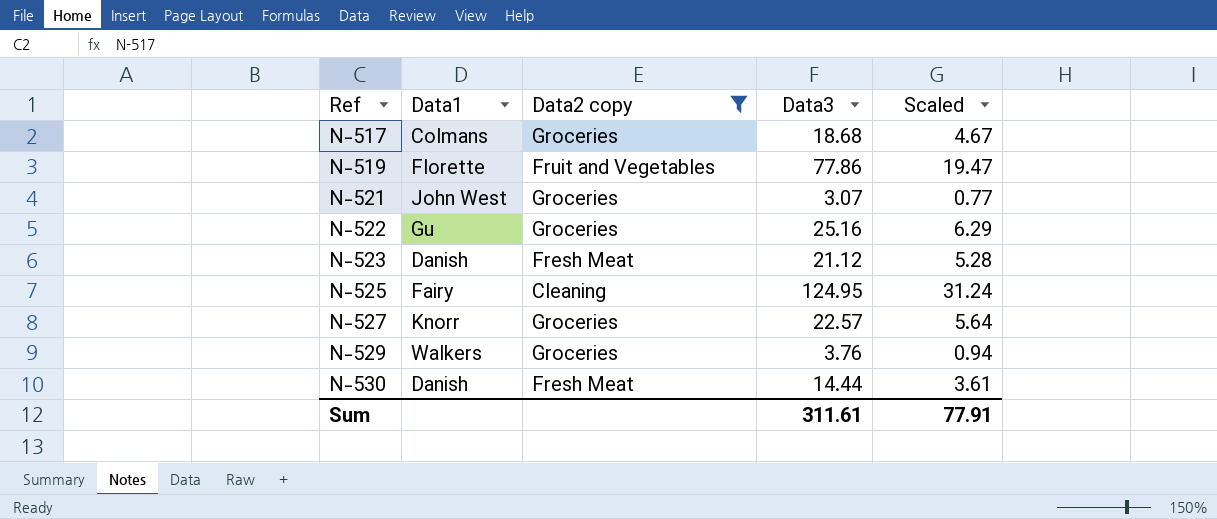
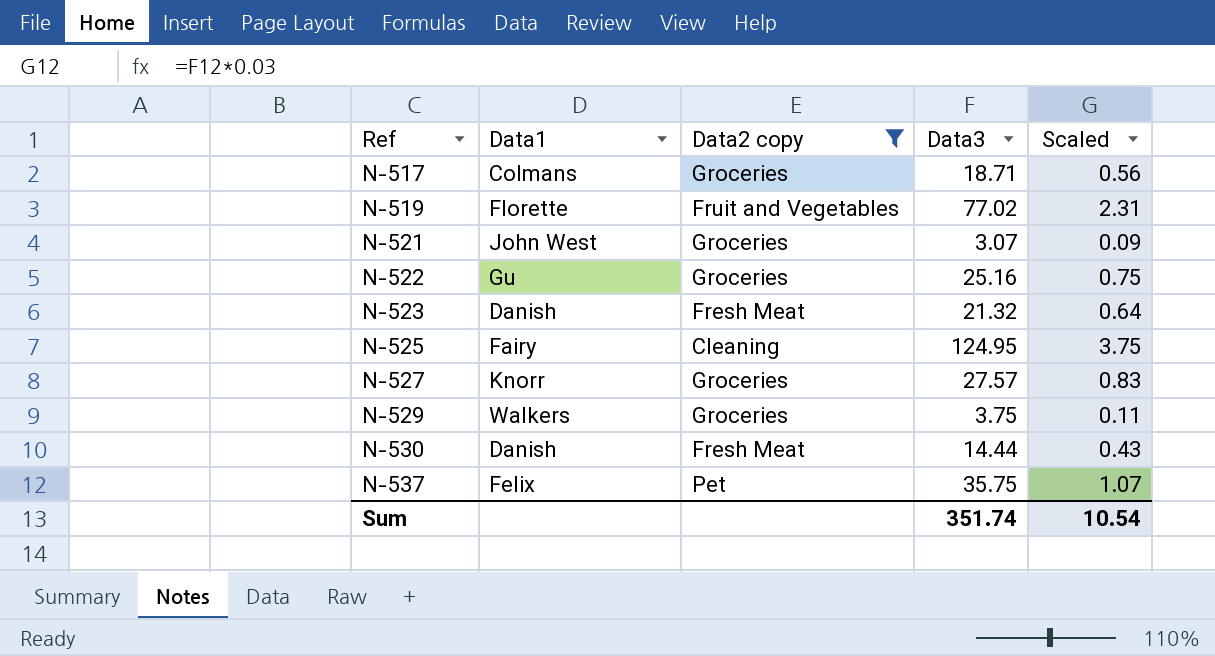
column Scaled | formula: [Data3] * 0.25 -> [Data3] * 0.03
N-517 | Data3: 18.68 -> 18.71
N-519 | Data3: 77.86 -> 77.02
N-523 | Data3: 21.12 -> 21.32
N-527 | Data3: 22.57 -> 27.57
N-529 | Data3: 3.76 -> 3.75
row N-537: none -> Felix | Pet | 35.75 | 1.07
Sum | Data3: 311.61 -> 351.74
Sum | Scaled: 77.91 -> 10.54

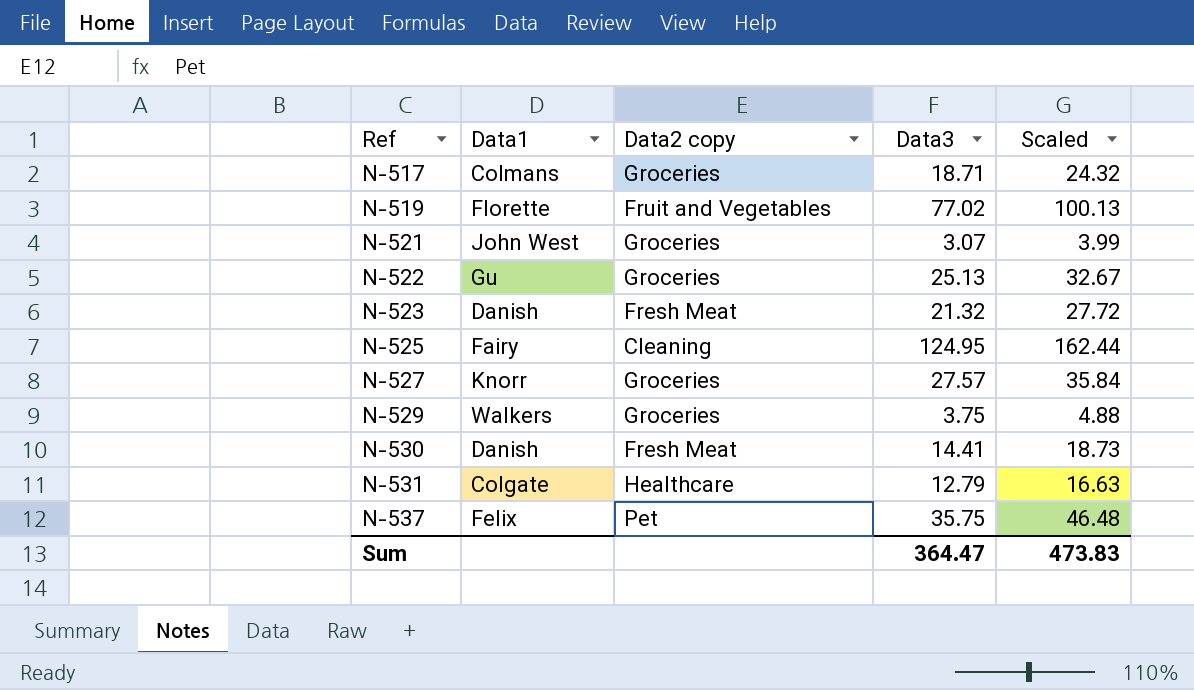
filter: Data2 copy != Healthcare -> none
column Scaled | formula: [Data3] * 0.03 -> [Data3] * 1.3
N-522 | Data3: 25.16 -> 25.13
N-530 | Data3: 14.44 -> 14.41
Sum | Data3: 351.74 -> 364.47
Sum | Scaled: 10.54 -> 473.83

